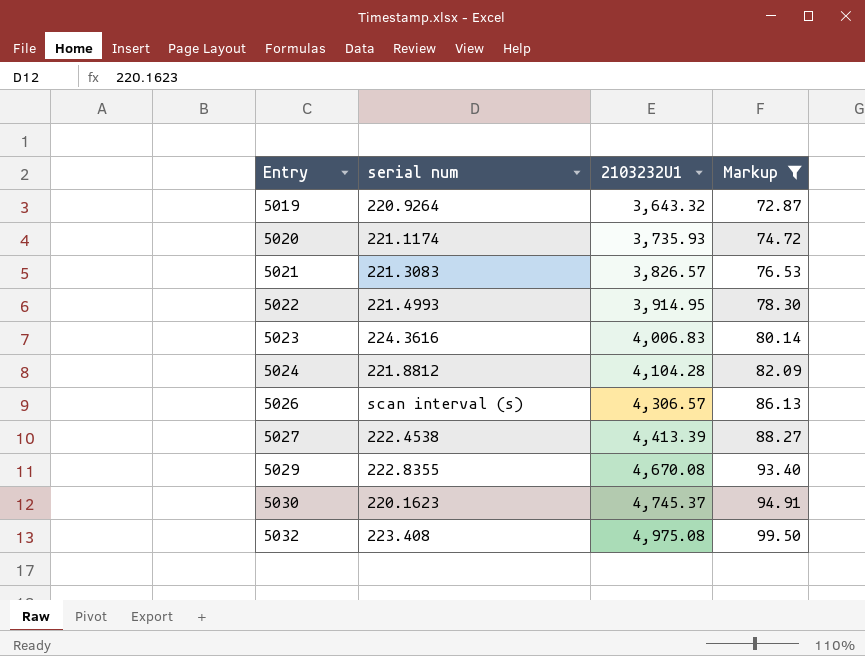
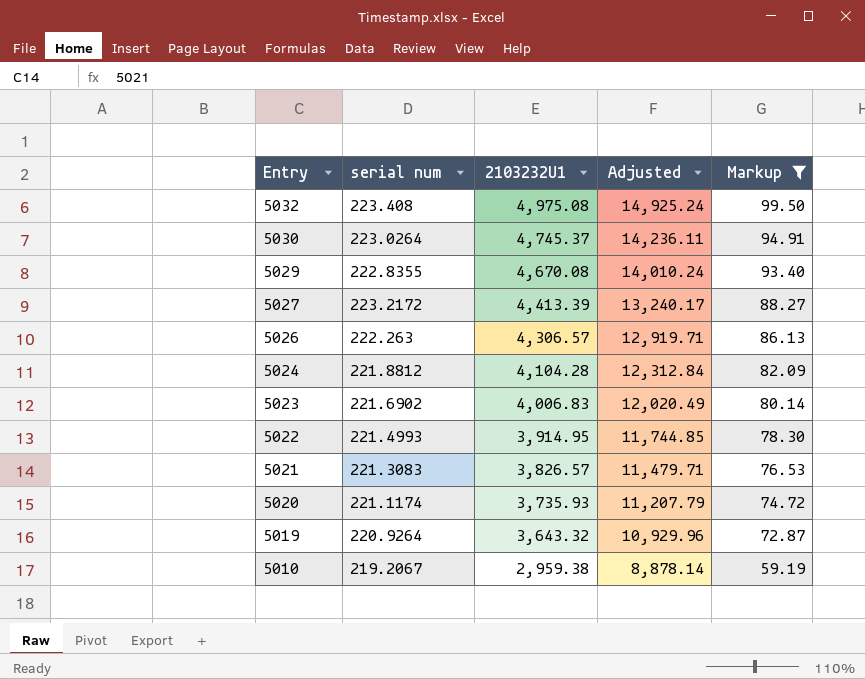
row order: Entry ascending -> Entry descending
column Adjusted | formula: none -> [2103232U1] * 3
5030 | serial num: 220.1623 -> 223.0264
5027 | serial num: 222.4538 -> 223.2172
5026 | serial num: scan interval (s) -> 222.263
5023 | serial num: 224.3616 -> 221.6902
row 5010: none -> 219.2067 | 2,959.38 | 8,878.14 | 59.19

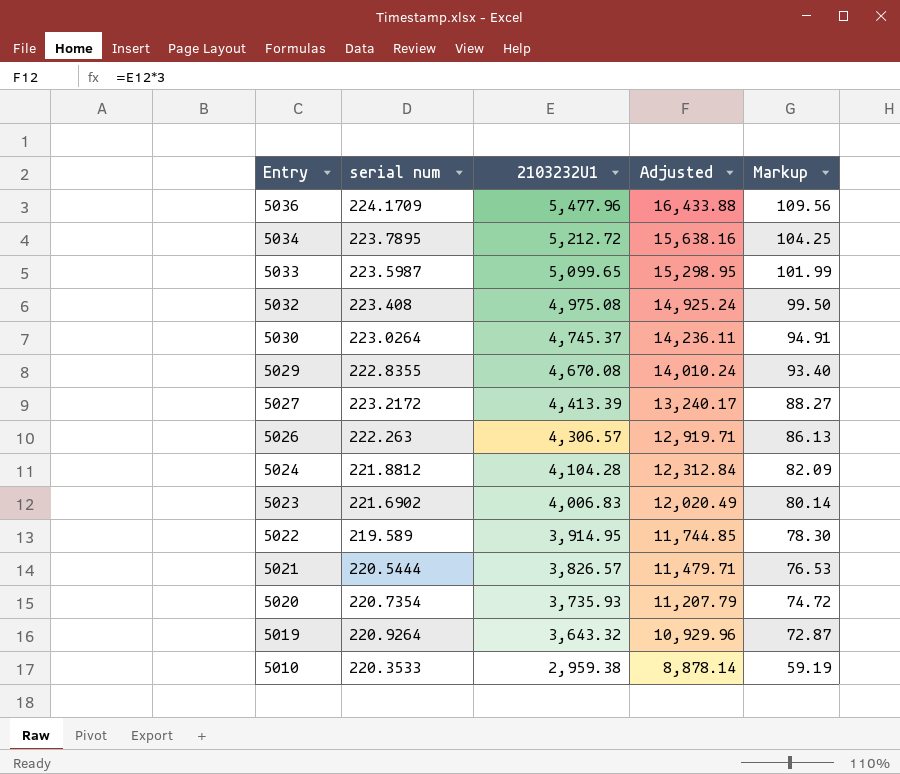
filter: Markup <= 99.50 -> none
5022 | serial num: 221.4993 -> 219.589
5021 | serial num: 221.3083 -> 220.5444
5020 | serial num: 221.1174 -> 220.7354
5010 | serial num: 219.2067 -> 220.3533

